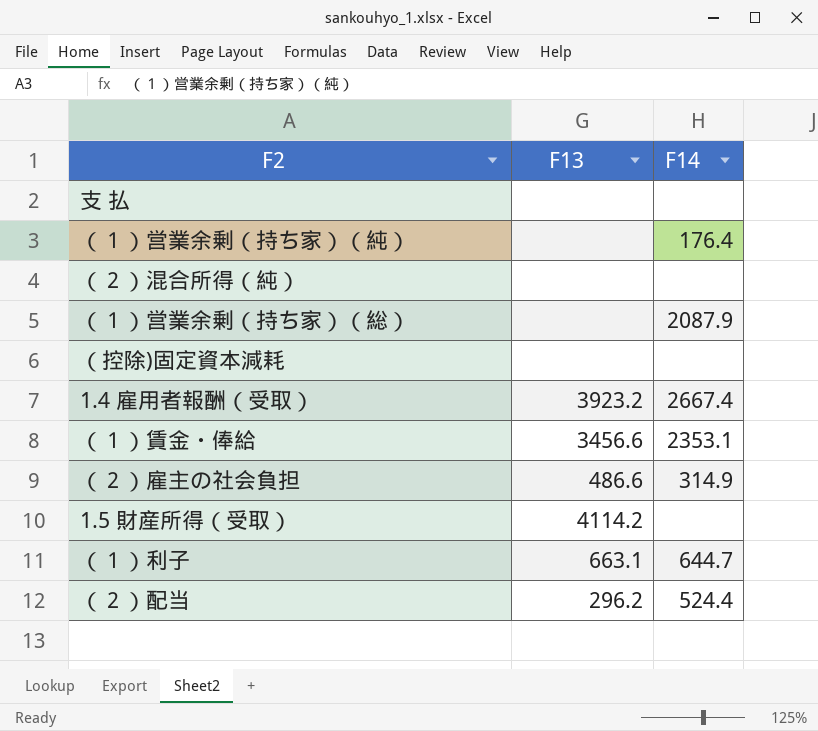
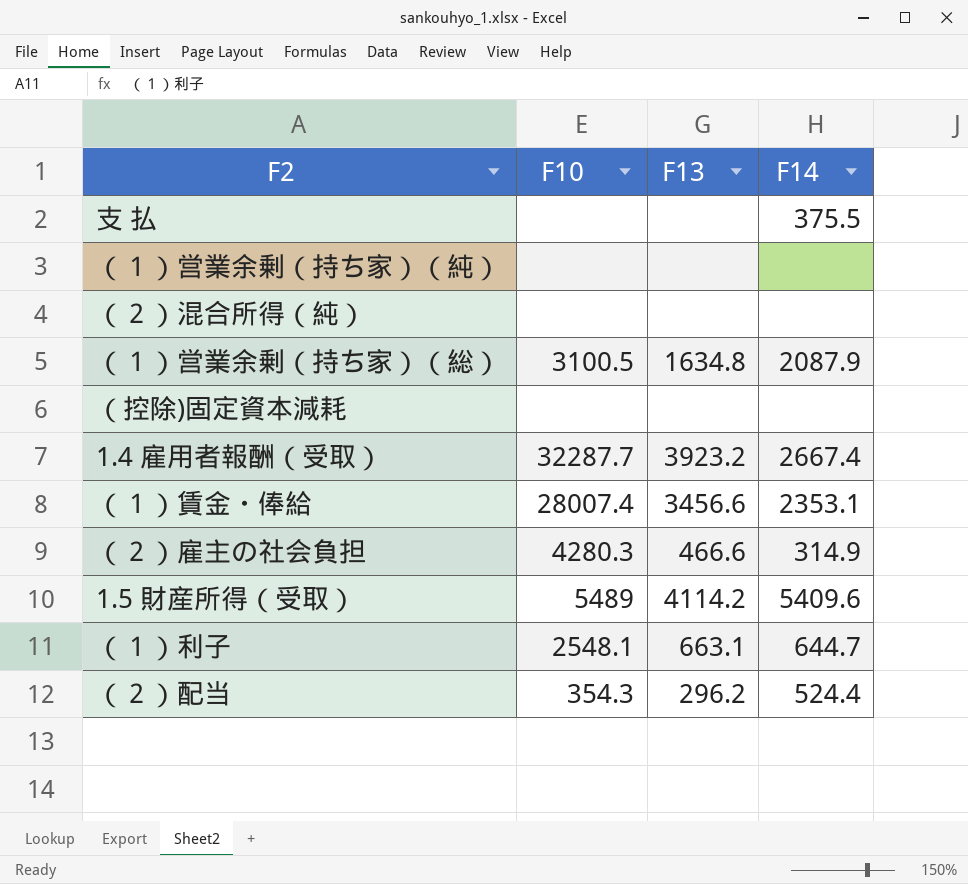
column F10 | position: none -> 2
支 払 | F14: none -> 375.5
（１）営業余剰（持ち家）（純） | F14: 176.4 -> none
（１）営業余剰（持ち家）（総） | F13: none -> 1634.8
（２）雇主の社会負担 | F13: 486.6 -> 466.6
1.5 財産所得（受取） | F14: none -> 5409.6

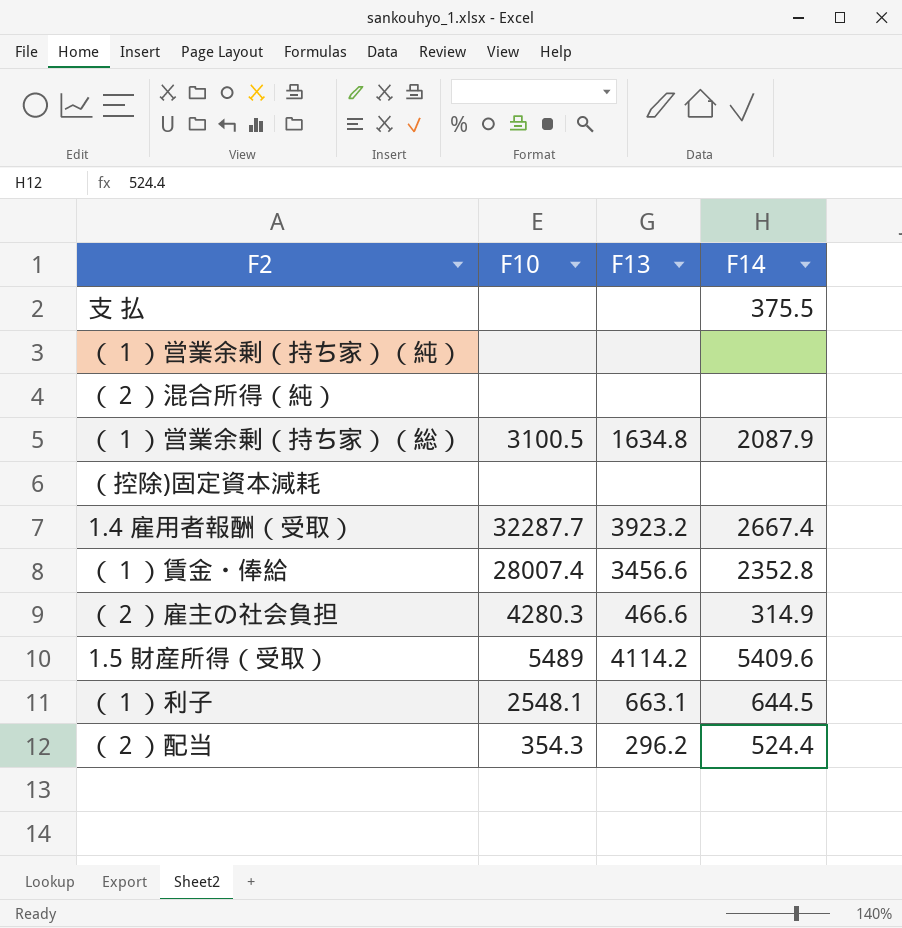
（１）賃金・俸給 | F14: 2353.1 -> 2352.8
（１）利子 | F14: 644.7 -> 644.5

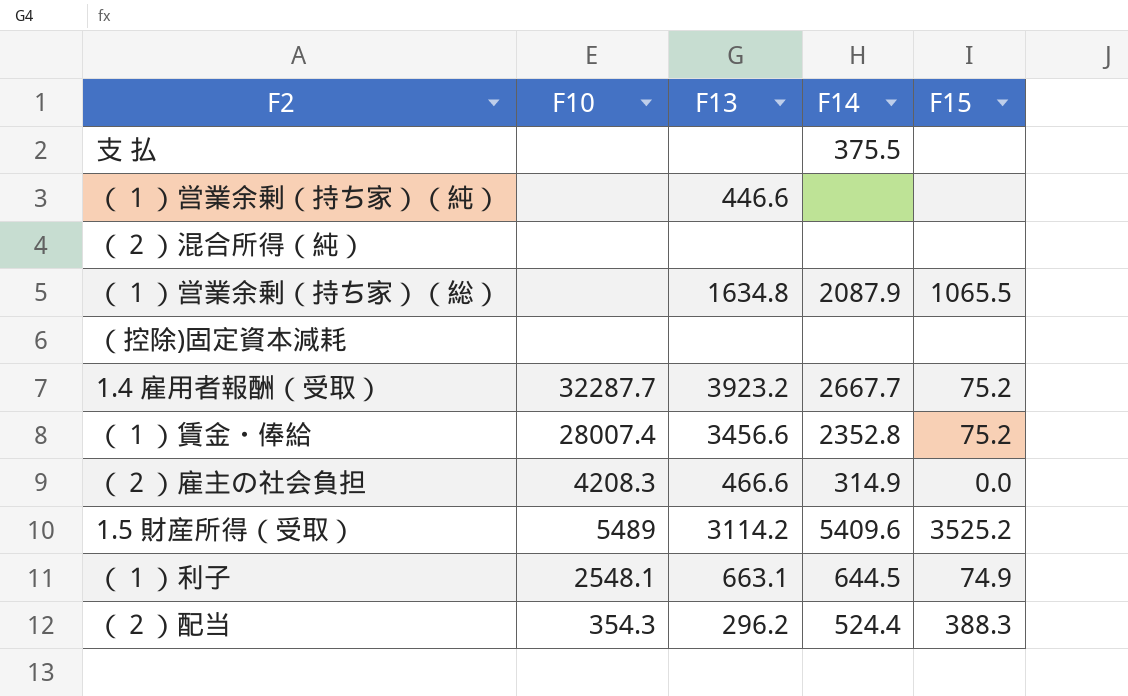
column F15 | position: none -> 5
（１）営業余剰（持ち家）（純） | F13: none -> 446.6
（１）営業余剰（持ち家）（総） | F10: 3100.5 -> none
1.4 雇用者報酬（受取） | F14: 2667.4 -> 2667.7
（２）雇主の社会負担 | F10: 4280.3 -> 4208.3
1.5 財産所得（受取） | F13: 4114.2 -> 3114.2

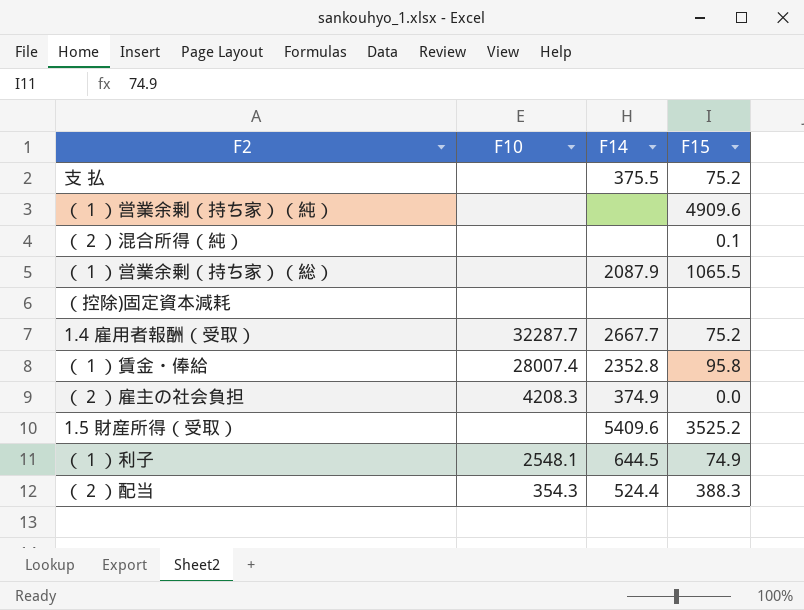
column F13 | position: 3 -> none
支 払 | F15: none -> 75.2
（１）営業余剰（持ち家）（純） | F15: none -> 4909.6
（２）混合所得（純） | F15: none -> 0.1
（１）賃金・俸給 | F15: 75.2 -> 95.8
（２）雇主の社会負担 | F14: 314.9 -> 374.9
1.5 財産所得（受取） | F10: 5489 -> none

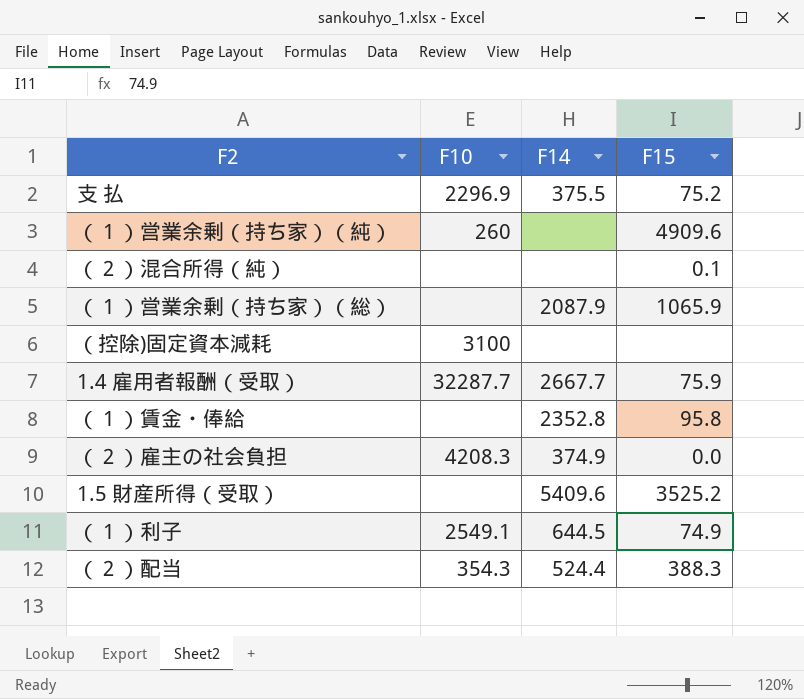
支 払 | F10: none -> 2296.9
（１）営業余剰（持ち家）（純） | F10: none -> 260
（１）営業余剰（持ち家）（総） | F15: 1065.5 -> 1065.9
（控除)固定資本減耗 | F10: none -> 3100
1.4 雇用者報酬（受取） | F15: 75.2 -> 75.9
（１）賃金・俸給 | F10: 28007.4 -> none
（１）利子 | F10: 2548.1 -> 2549.1

